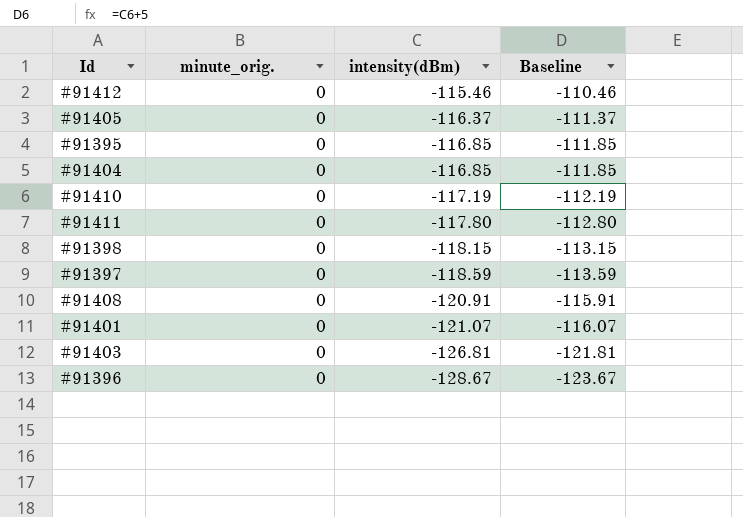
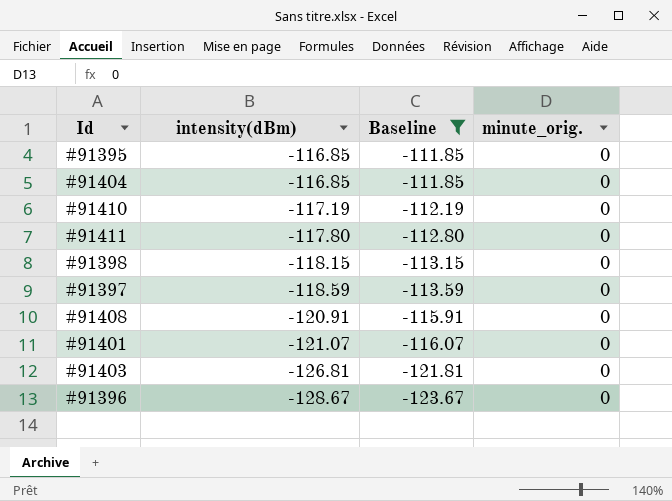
filter: none -> Baseline <= -111.85
column minute_orig. | position: 2 -> 4

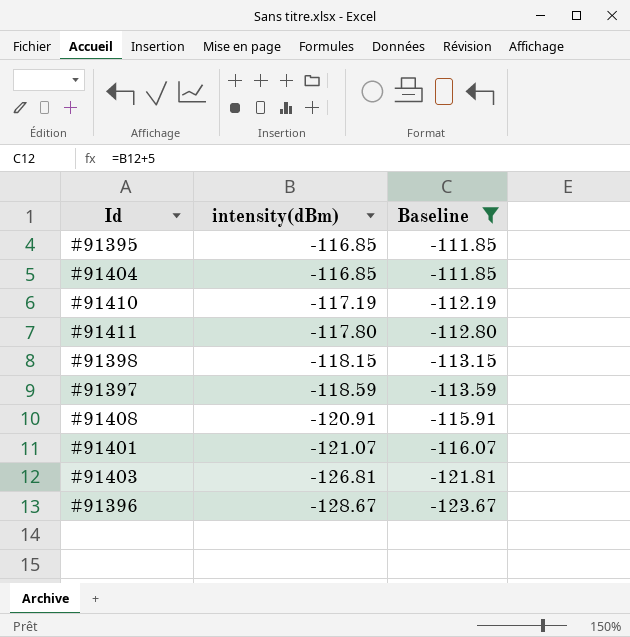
column minute_orig. | position: 4 -> none

